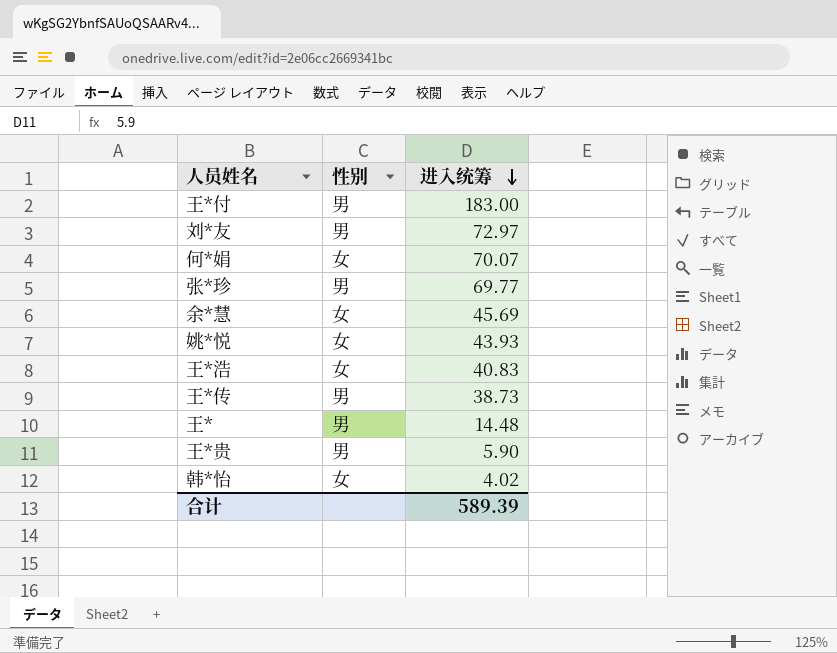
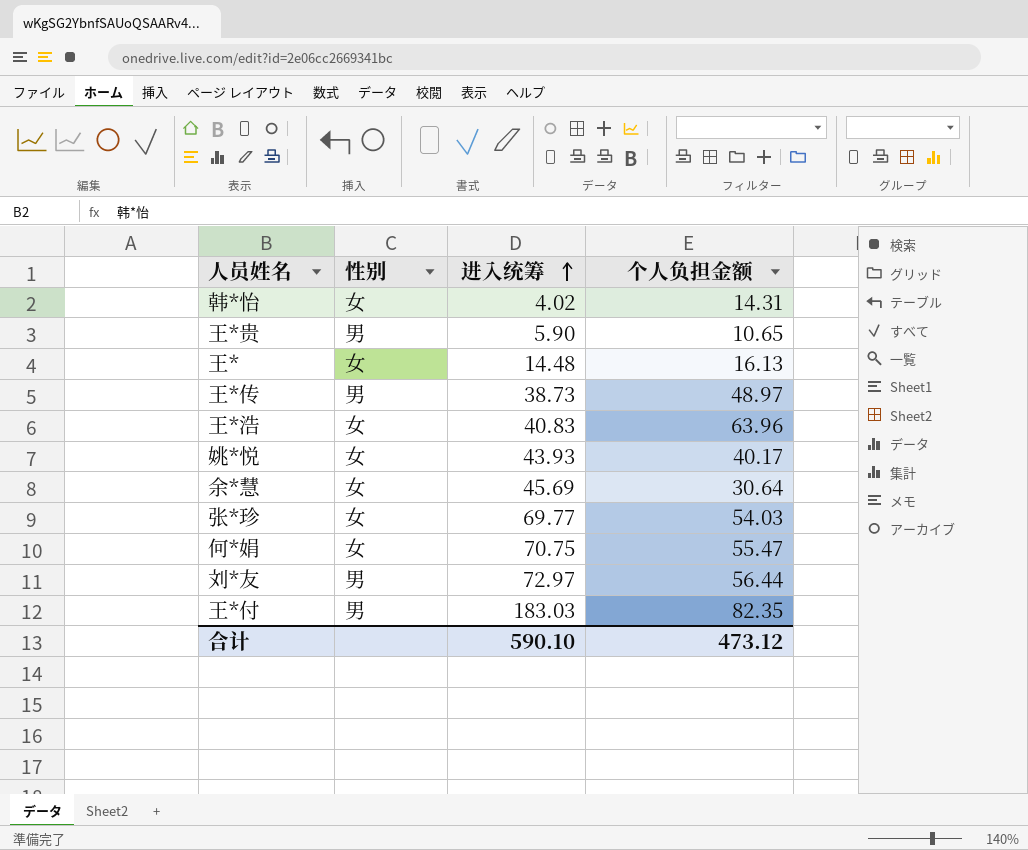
row order: 进入统筹 descending -> 进入统筹 ascending
column 个人负担金额 | position: none -> 4
王* | 性别: 男 -> 女
张*珍 | 性别: 男 -> 女
何*娟 | 进入统筹: 70.07 -> 70.75
王*付 | 进入统筹: 183.00 -> 183.03
合计 | 进入统筹: 589.39 -> 590.10

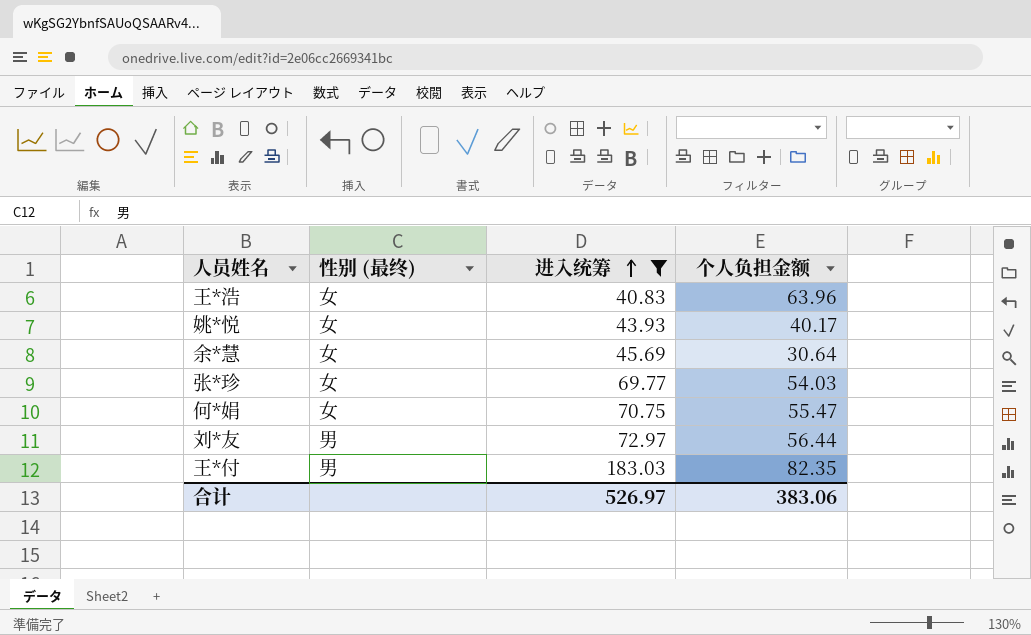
filter: none -> 进入统筹 >= 40.83
column name: 性别 -> 性别 (最终)
合计 | 进入统筹: 590.10 -> 526.97
合计 | 个人负担金额: 473.12 -> 383.06

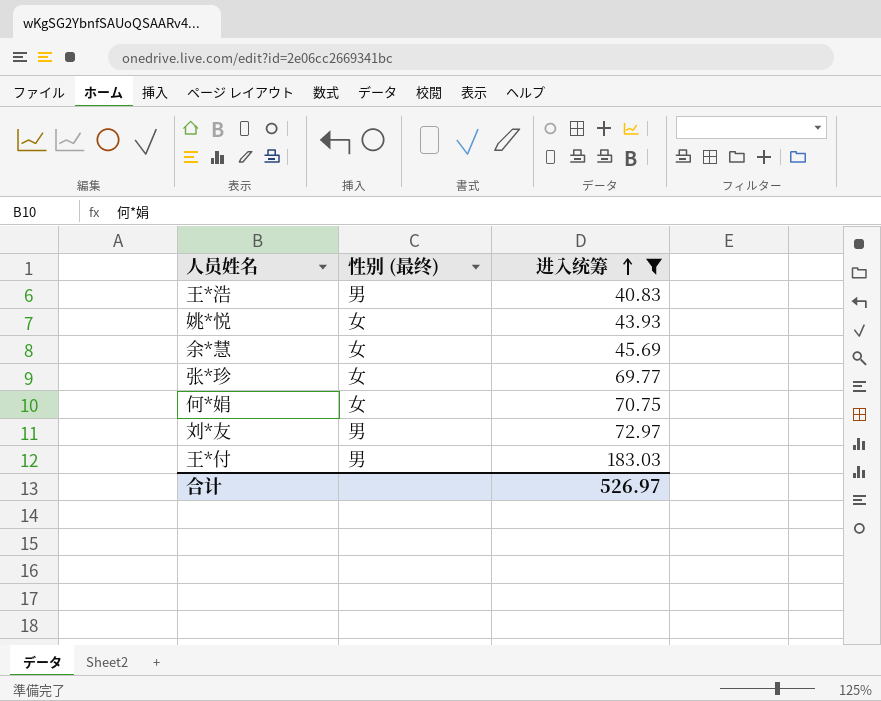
column 个人负担金额 | position: 4 -> none
王*浩 | 性别 (最终): 女 -> 男

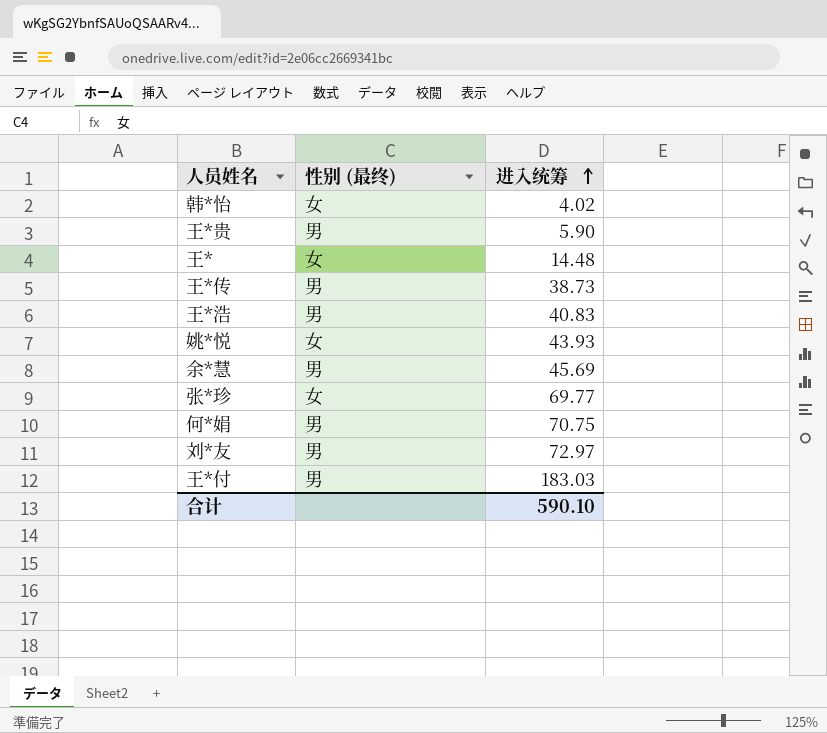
filter: 进入统筹 >= 40.83 -> none
余*慧 | 性别 (最终): 女 -> 男
何*娟 | 性别 (最终): 女 -> 男
合计 | 进入统筹: 526.97 -> 590.10

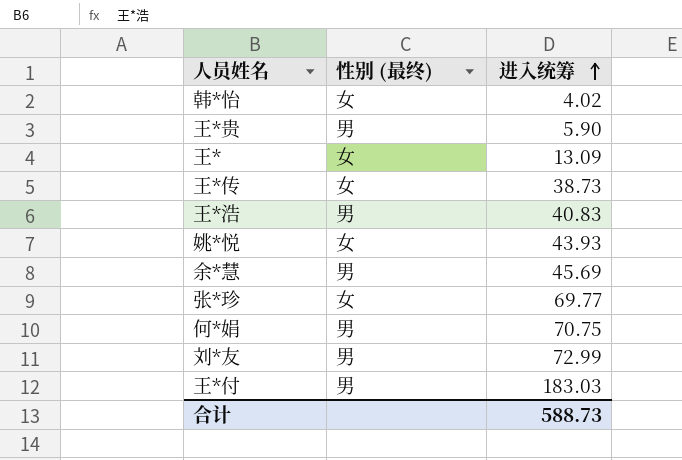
王* | 进入统筹: 14.48 -> 13.09
王*传 | 性别 (最终): 男 -> 女
刘*友 | 进入统筹: 72.97 -> 72.99
合计 | 进入统筹: 590.10 -> 588.73

